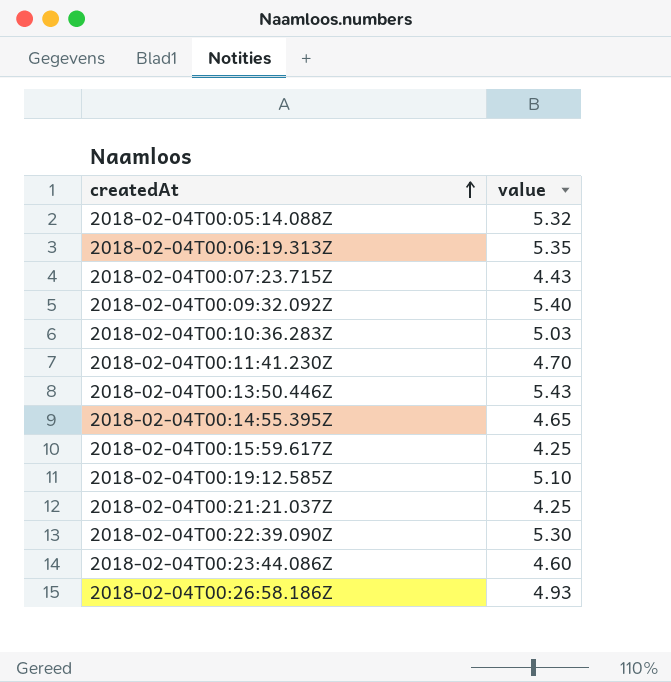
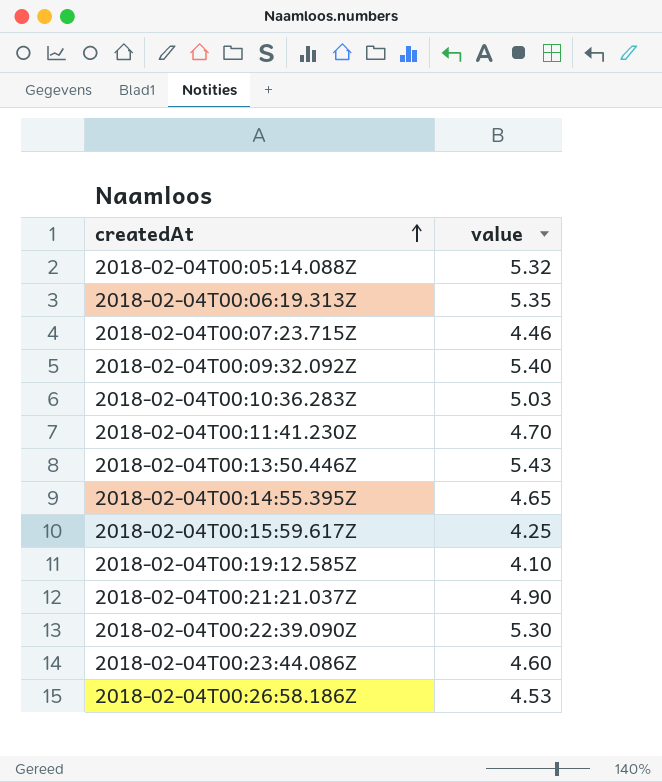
2018-02-04T00:07:23.715Z | value: 4.43 -> 4.46
2018-02-04T00:19:12.585Z | value: 5.10 -> 4.10
2018-02-04T00:21:21.037Z | value: 4.25 -> 4.90
2018-02-04T00:26:58.186Z | value: 4.93 -> 4.53

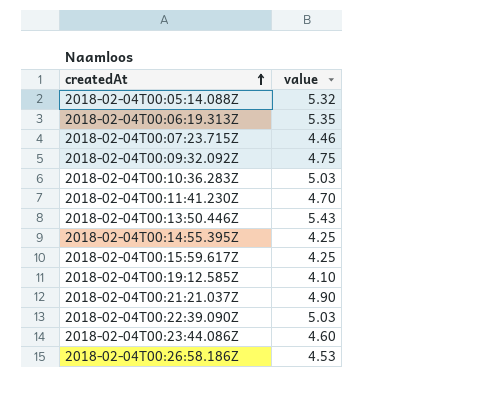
2018-02-04T00:09:32.092Z | value: 5.40 -> 4.75
2018-02-04T00:14:55.395Z | value: 4.65 -> 4.25
2018-02-04T00:22:39.090Z | value: 5.30 -> 5.03

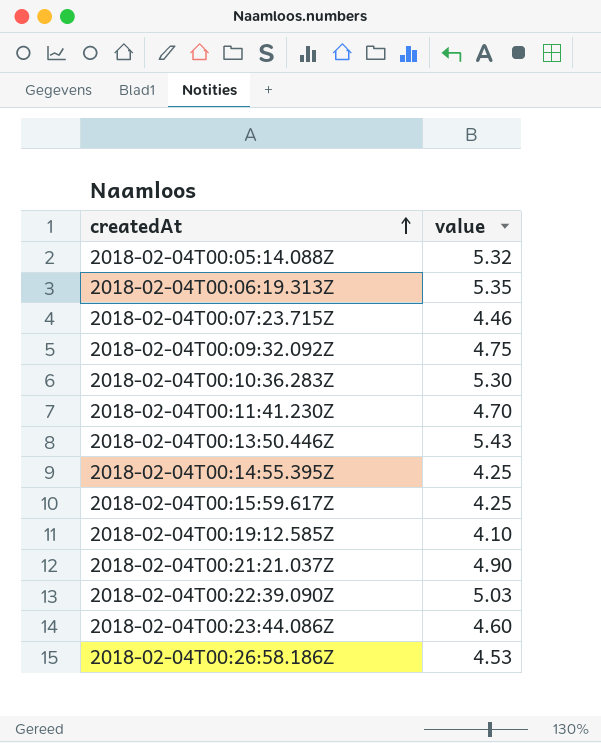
2018-02-04T00:10:36.283Z | value: 5.03 -> 5.30

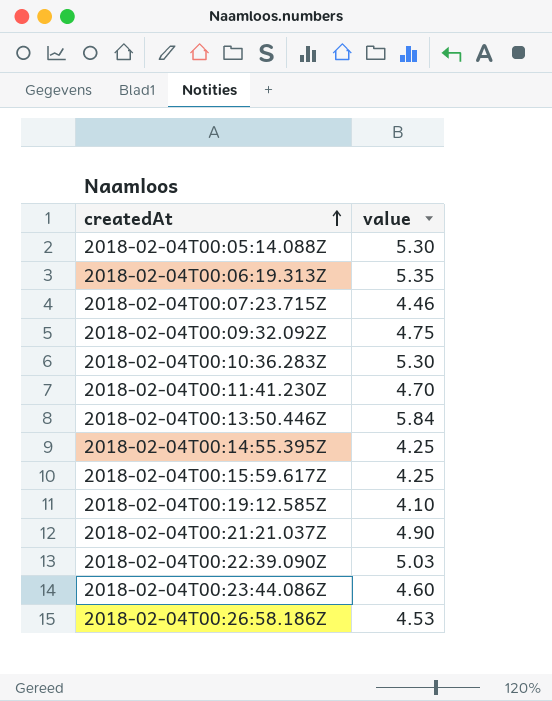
2018-02-04T00:05:14.088Z | value: 5.32 -> 5.30
2018-02-04T00:13:50.446Z | value: 5.43 -> 5.84

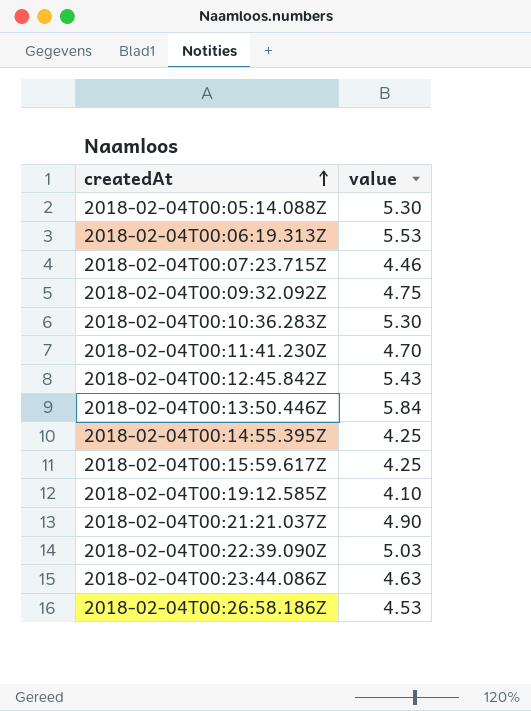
2018-02-04T00:06:19.313Z | value: 5.35 -> 5.53
row 2018-02-04T00:12:45.842Z: none -> 5.43
2018-02-04T00:23:44.086Z | value: 4.60 -> 4.63

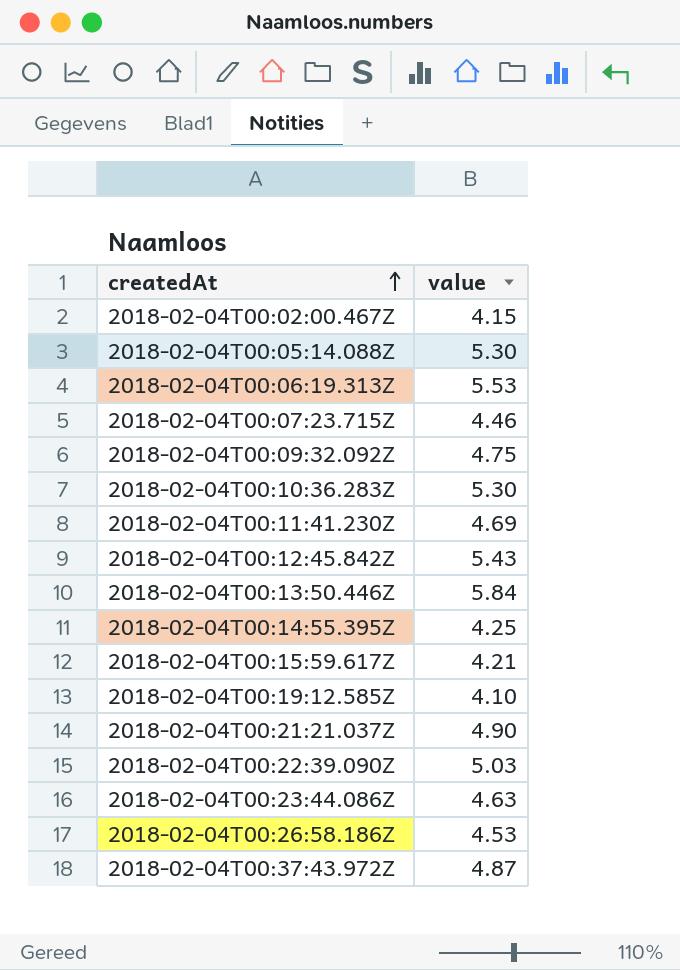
row 2018-02-04T00:02:00.467Z: none -> 4.15
2018-02-04T00:11:41.230Z | value: 4.70 -> 4.69
2018-02-04T00:15:59.617Z | value: 4.25 -> 4.21
row 2018-02-04T00:37:43.972Z: none -> 4.87

